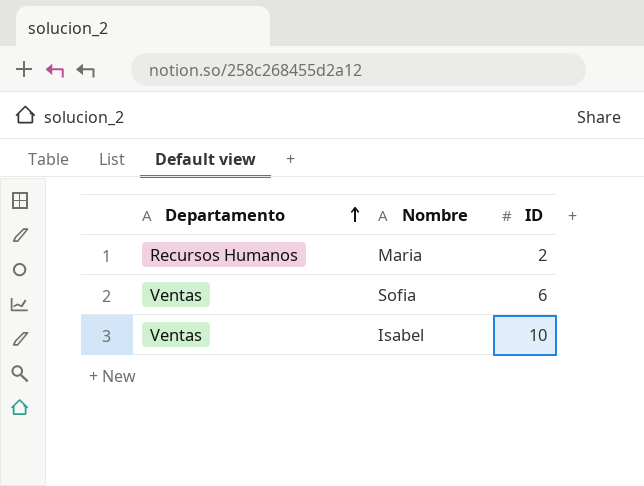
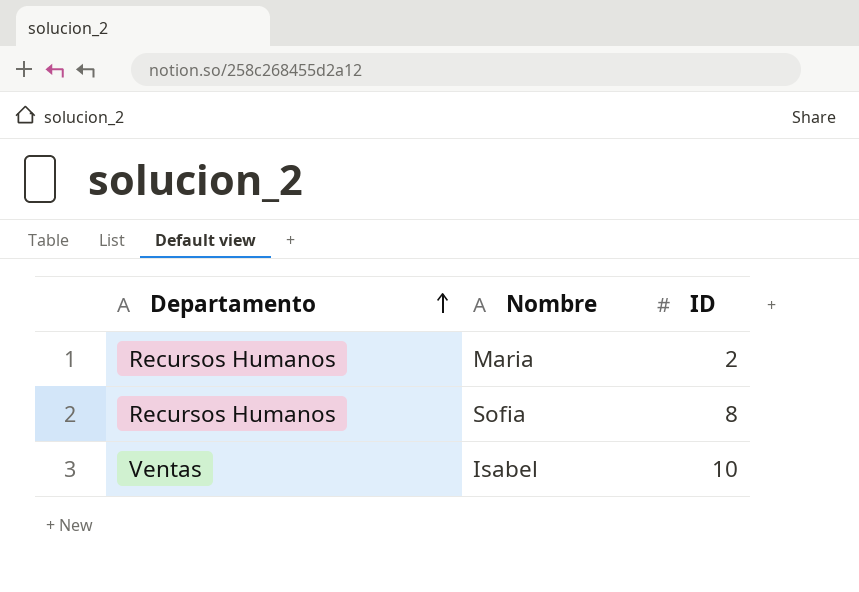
Sofia | Departamento: Ventas -> Recursos Humanos
Sofia | ID: 6 -> 8

